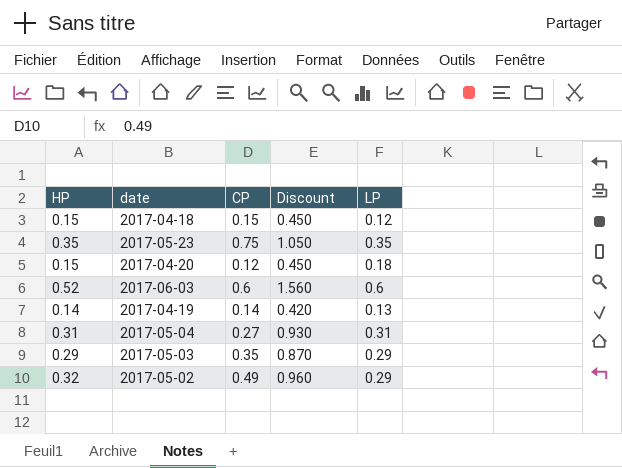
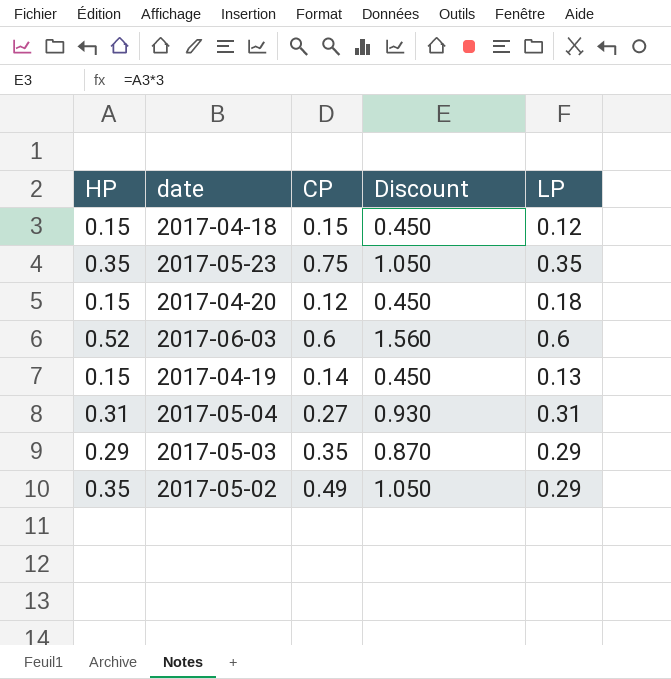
2017-04-19 | HP: 0.14 -> 0.15
2017-04-19 | Discount: 0.420 -> 0.450
2017-05-02 | HP: 0.32 -> 0.35
2017-05-02 | Discount: 0.960 -> 1.050

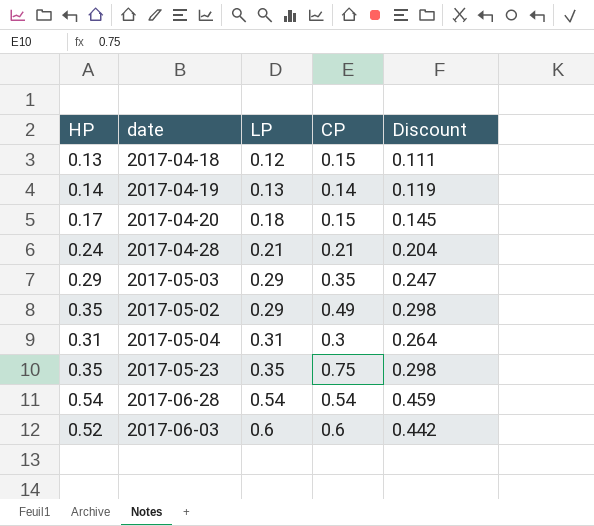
row order: none -> LP ascending
column LP | position: 5 -> 3
column Discount | formula: [HP] * 3 -> [HP] * 0.85
2017-04-18 | HP: 0.15 -> 0.13
2017-04-19 | HP: 0.15 -> 0.14
2017-04-20 | HP: 0.15 -> 0.17
2017-04-20 | CP: 0.12 -> 0.15
row 2017-04-28: none -> 0.24 | 0.21 | 0.21 | 0.204
2017-05-04 | CP: 0.27 -> 0.3
row 2017-06-28: none -> 0.54 | 0.54 | 0.54 | 0.459

